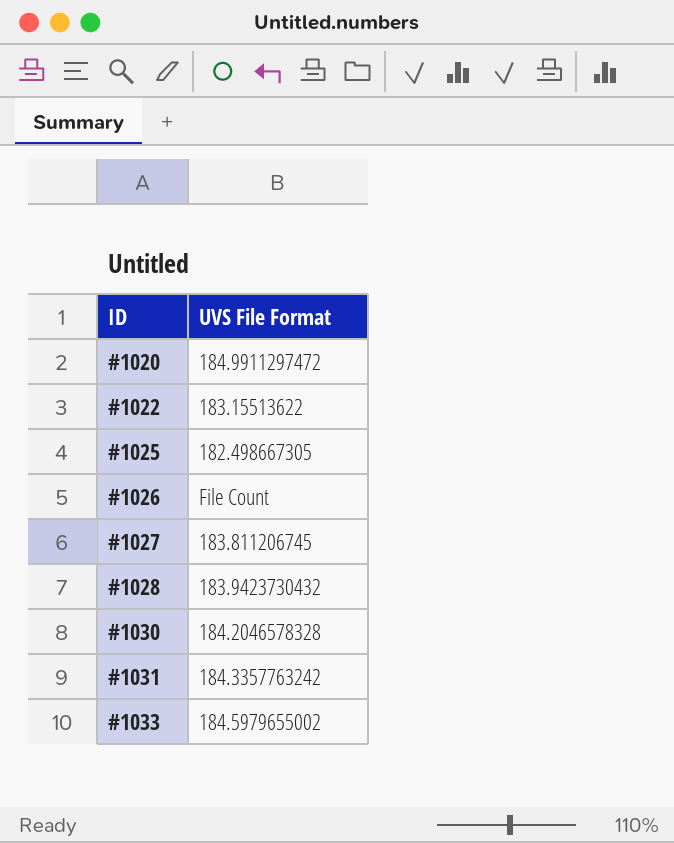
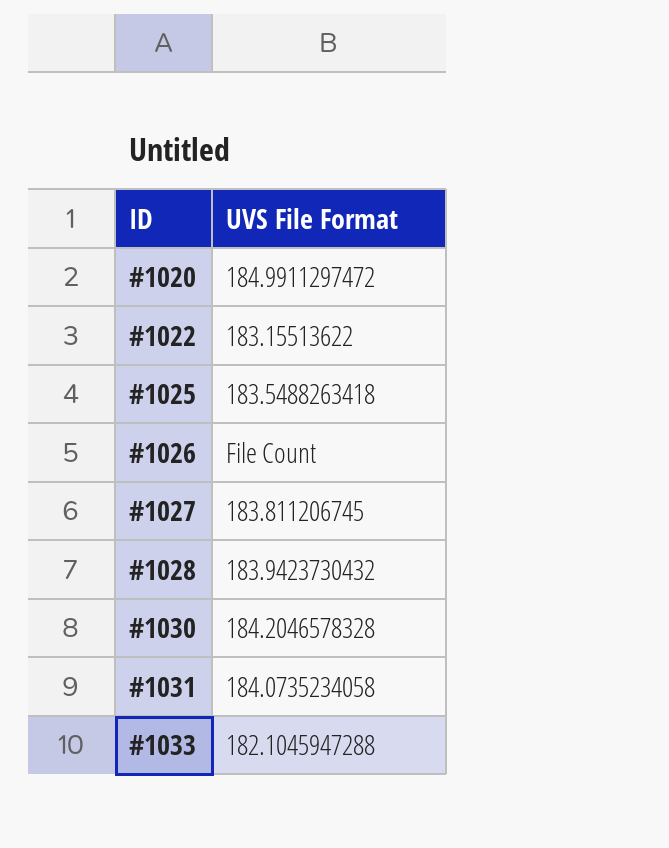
#1025 | UVS File Format: 182.498667305 -> 183.5488263418
#1031 | UVS File Format: 184.3357763242 -> 184.0735234058
#1033 | UVS File Format: 184.5979655002 -> 182.1045947288

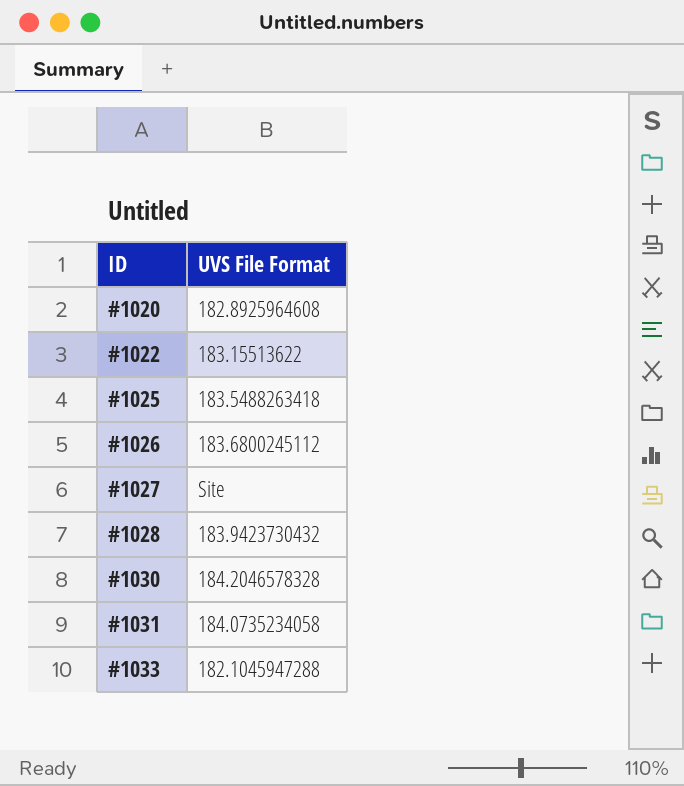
#1020 | UVS File Format: 184.9911297472 -> 182.8925964608
#1026 | UVS File Format: File Count -> 183.6800245112
#1027 | UVS File Format: 183.811206745 -> Site

